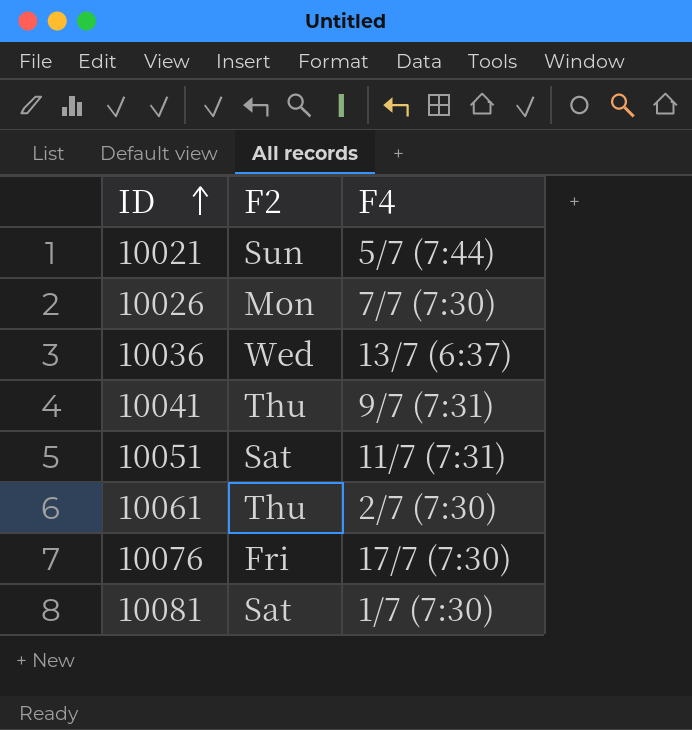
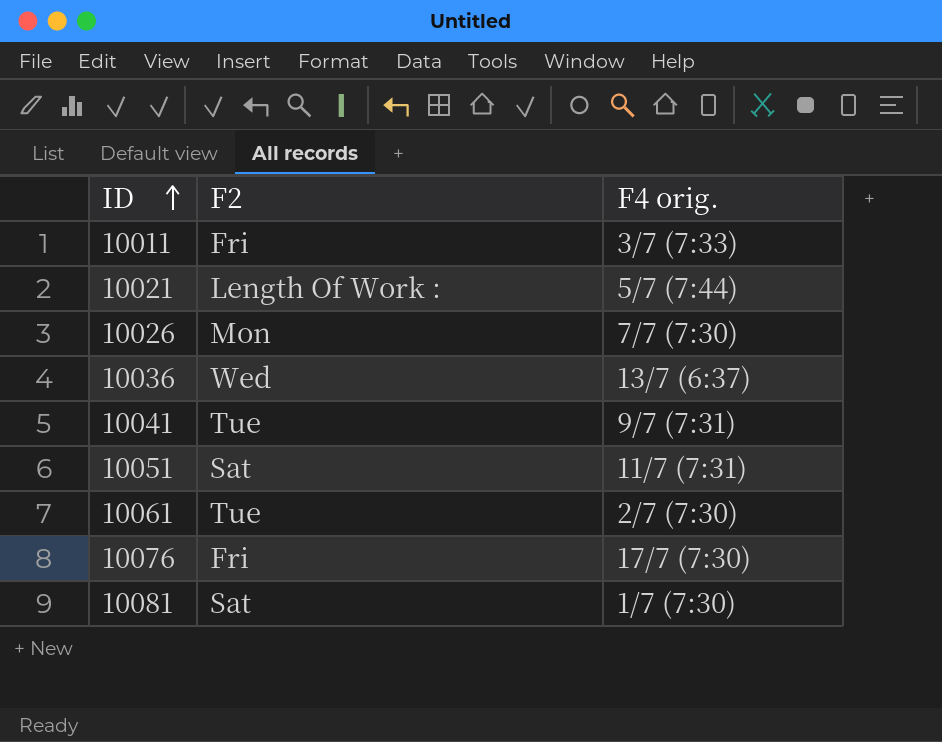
column name: F4 -> F4 orig.
row 10011: none -> Fri | 3/7 (7:33)
10021 | F2: Sun -> Length Of Work :
10041 | F2: Thu -> Tue
10061 | F2: Thu -> Tue

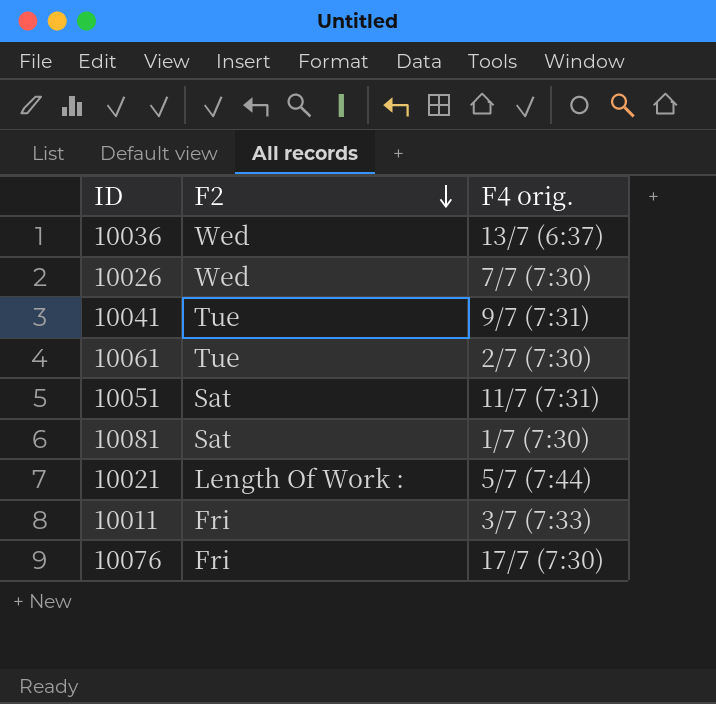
row order: ID ascending -> F2 descending
10026 | F2: Mon -> Wed

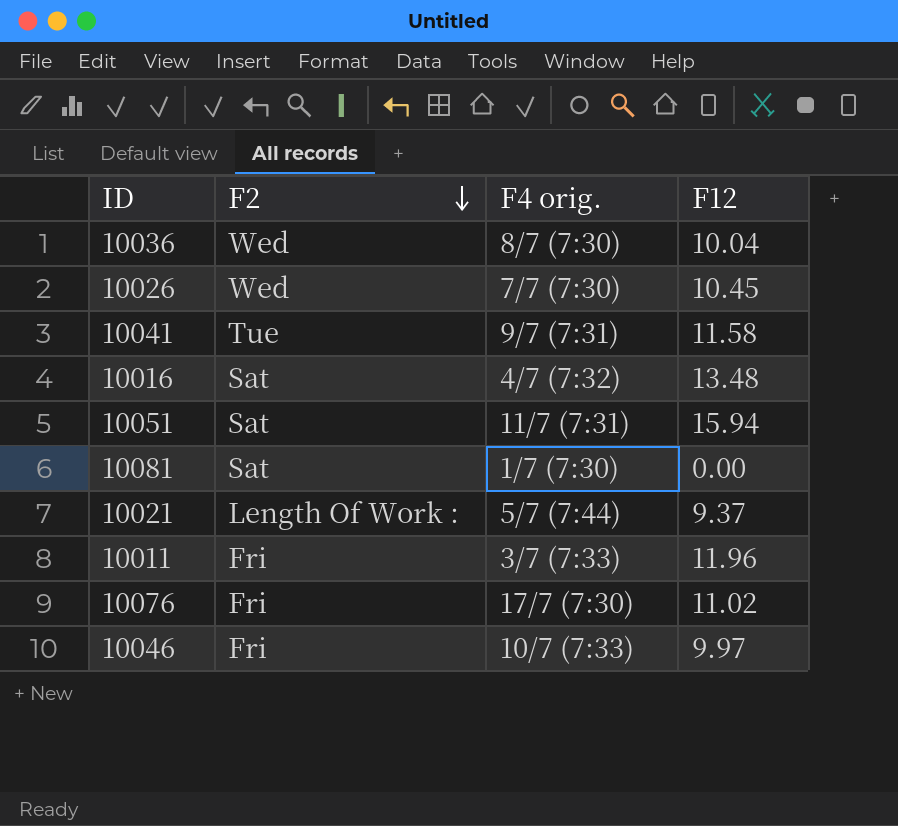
column F12 | position: none -> 4
row 10061: Tue | 2/7 (7:30) -> none
10036 | F4 orig.: 13/7 (6:37) -> 8/7 (7:30)
row 10016: none -> Sat | 4/7 (7:32) | 13.48
row 10046: none -> Fri | 10/7 (7:33) | 9.97

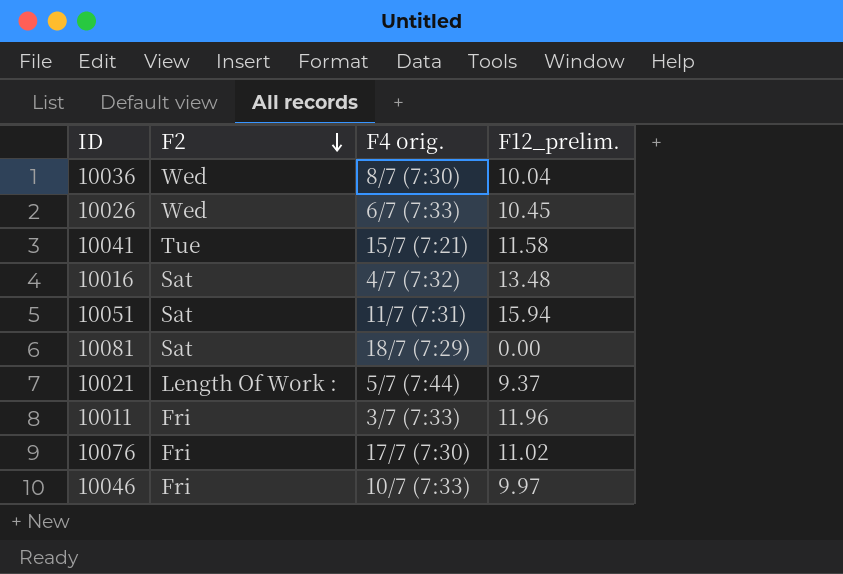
column name: F12 -> F12_prelim.
10026 | F4 orig.: 7/7 (7:30) -> 6/7 (7:33)
10041 | F4 orig.: 9/7 (7:31) -> 15/7 (7:21)
10081 | F4 orig.: 1/7 (7:30) -> 18/7 (7:29)

